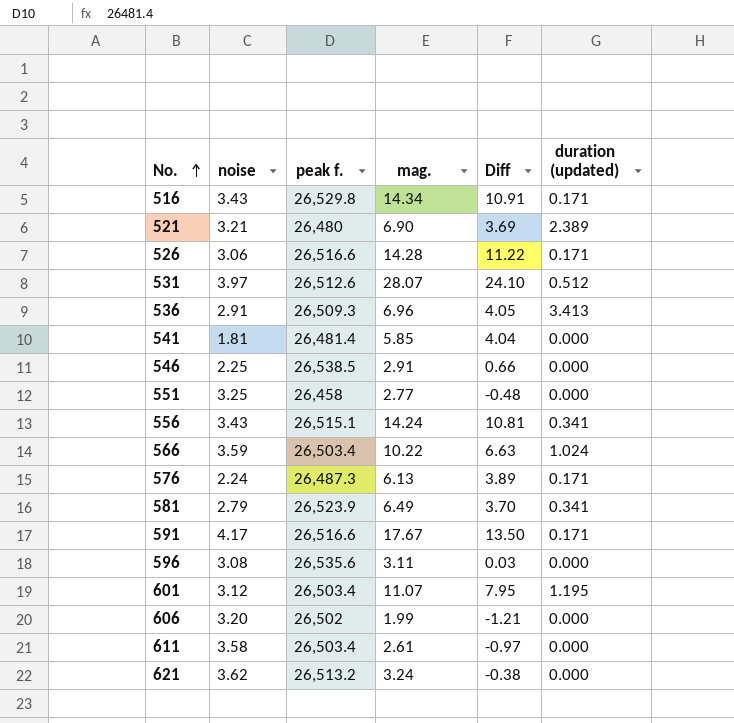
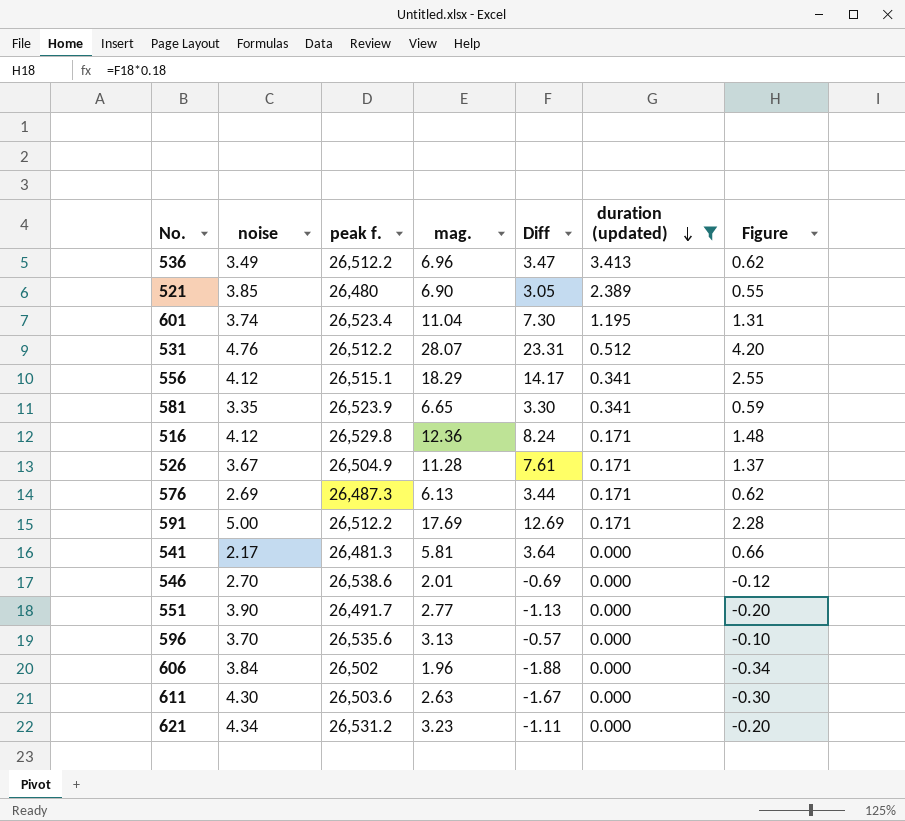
filter: none -> duration (updated) != 1.024
row order: No. ascending -> duration (updated) descending
column Figure | formula: none -> [Diff] * 0.18
536 | noise: 2.91 -> 3.49
536 | peak f.: 26,509.3 -> 26,512.2
536 | Diff: 4.05 -> 3.47
521 | noise: 3.21 -> 3.85
521 | Diff: 3.69 -> 3.05
601 | noise: 3.12 -> 3.74
601 | peak f.: 26,503.4 -> 26,523.4
601 | mag.: 11.07 -> 11.04
601 | Diff: 7.95 -> 7.30
531 | noise: 3.97 -> 4.76
531 | peak f.: 26,512.6 -> 26,512.2
531 | Diff: 24.10 -> 23.31
556 | noise: 3.43 -> 4.12
556 | mag.: 14.24 -> 18.29
556 | Diff: 10.81 -> 14.17
581 | noise: 2.79 -> 3.35
581 | mag.: 6.49 -> 6.65
581 | Diff: 3.70 -> 3.30
516 | noise: 3.43 -> 4.12
516 | mag.: 14.34 -> 12.36
516 | Diff: 10.91 -> 8.24
526 | noise: 3.06 -> 3.67
526 | peak f.: 26,516.6 -> 26,504.9
526 | mag.: 14.28 -> 11.28
526 | Diff: 11.22 -> 7.61
576 | noise: 2.24 -> 2.69
576 | Diff: 3.89 -> 3.44
591 | noise: 4.17 -> 5.00
591 | peak f.: 26,516.6 -> 26,512.2
591 | mag.: 17.67 -> 17.69
591 | Diff: 13.50 -> 12.69
541 | noise: 1.81 -> 2.17
541 | peak f.: 26,481.4 -> 26,481.3
541 | mag.: 5.85 -> 5.81
541 | Diff: 4.04 -> 3.64
546 | noise: 2.25 -> 2.70
546 | peak f.: 26,538.5 -> 26,538.6
546 | mag.: 2.91 -> 2.01
546 | Diff: 0.66 -> -0.69
551 | noise: 3.25 -> 3.90
551 | peak f.: 26,458 -> 26,491.7
551 | Diff: -0.48 -> -1.13
596 | noise: 3.08 -> 3.70
596 | mag.: 3.11 -> 3.13
596 | Diff: 0.03 -> -0.57
606 | noise: 3.20 -> 3.84
606 | mag.: 1.99 -> 1.96
606 | Diff: -1.21 -> -1.88
611 | noise: 3.58 -> 4.30
611 | peak f.: 26,503.4 -> 26,503.6
611 | mag.: 2.61 -> 2.63
611 | Diff: -0.97 -> -1.67
621 | noise: 3.62 -> 4.34
621 | peak f.: 26,513.2 -> 26,531.2
621 | mag.: 3.24 -> 3.23
621 | Diff: -0.38 -> -1.11

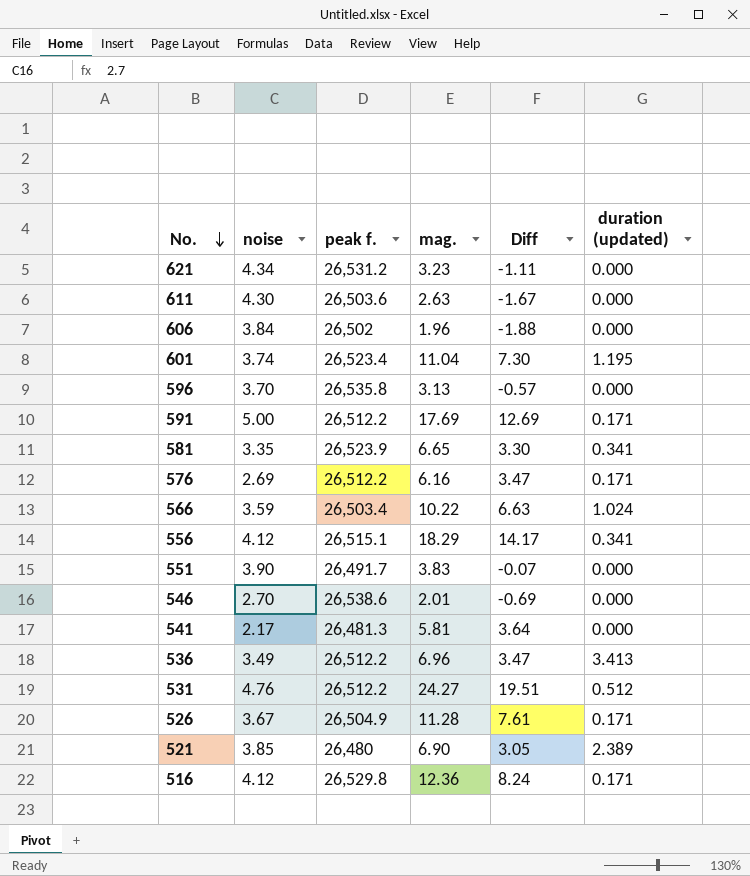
filter: duration (updated) != 1.024 -> none
row order: duration (updated) descending -> No. descending
column Figure | formula: [Diff] * 0.18 -> none
596 | peak f.: 26,535.6 -> 26,535.8
576 | peak f.: 26,487.3 -> 26,512.2
576 | mag.: 6.13 -> 6.16
576 | Diff: 3.44 -> 3.47
551 | mag.: 2.77 -> 3.83
551 | Diff: -1.13 -> -0.07
531 | mag.: 28.07 -> 24.27
531 | Diff: 23.31 -> 19.51

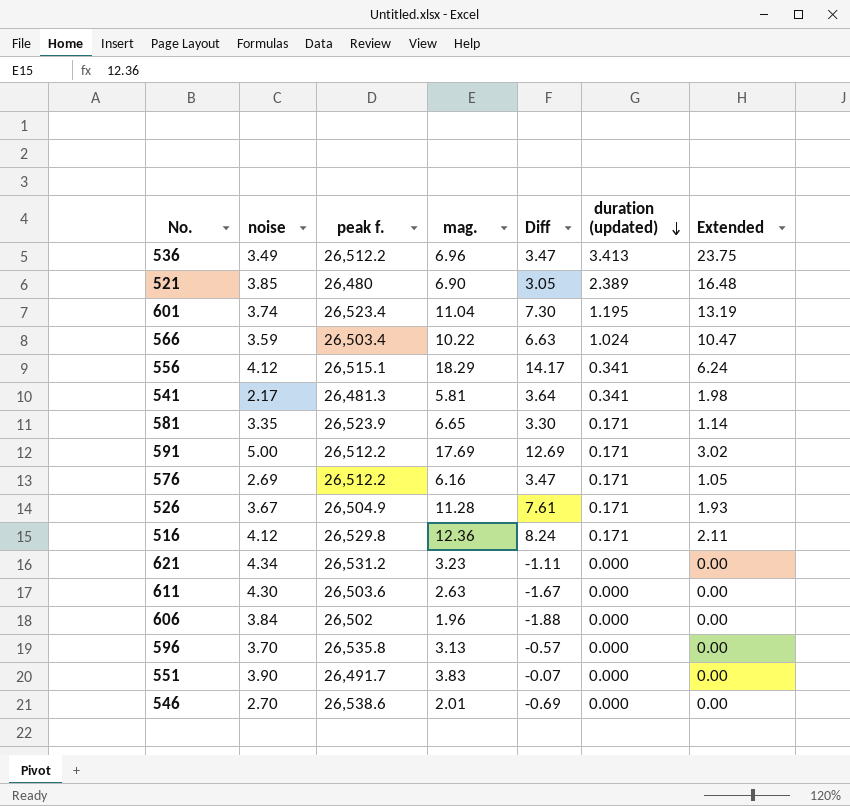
row order: No. descending -> duration (updated) descending
column Extended | formula: none -> [mag.] * [duration (updated)]
row 531: 4.76 | 26,512.2 | 24.27 | 19.51 | 0.512 -> none
541 | duration (updated): 0.000 -> 0.341
581 | duration (updated): 0.341 -> 0.171

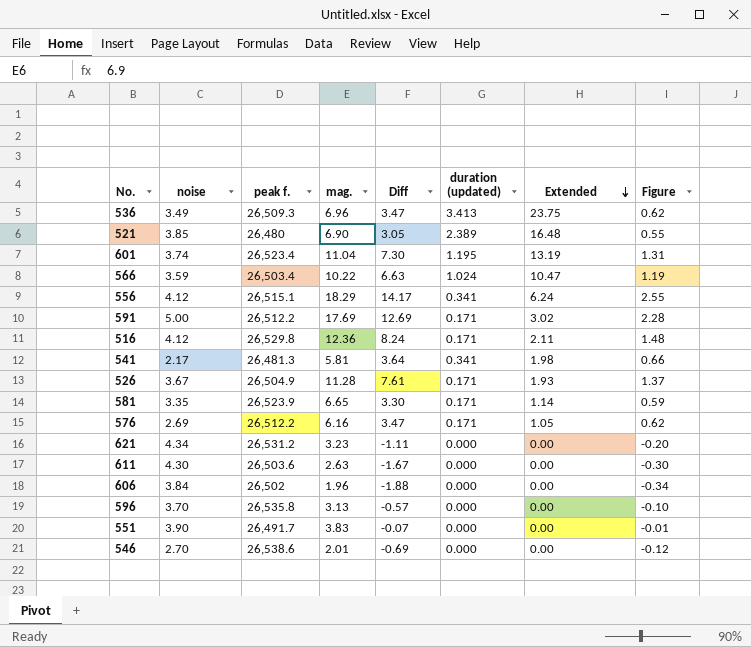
row order: duration (updated) descending -> Extended descending
column Figure | formula: none -> [Diff] * 0.18
536 | peak f.: 26,512.2 -> 26,509.3

